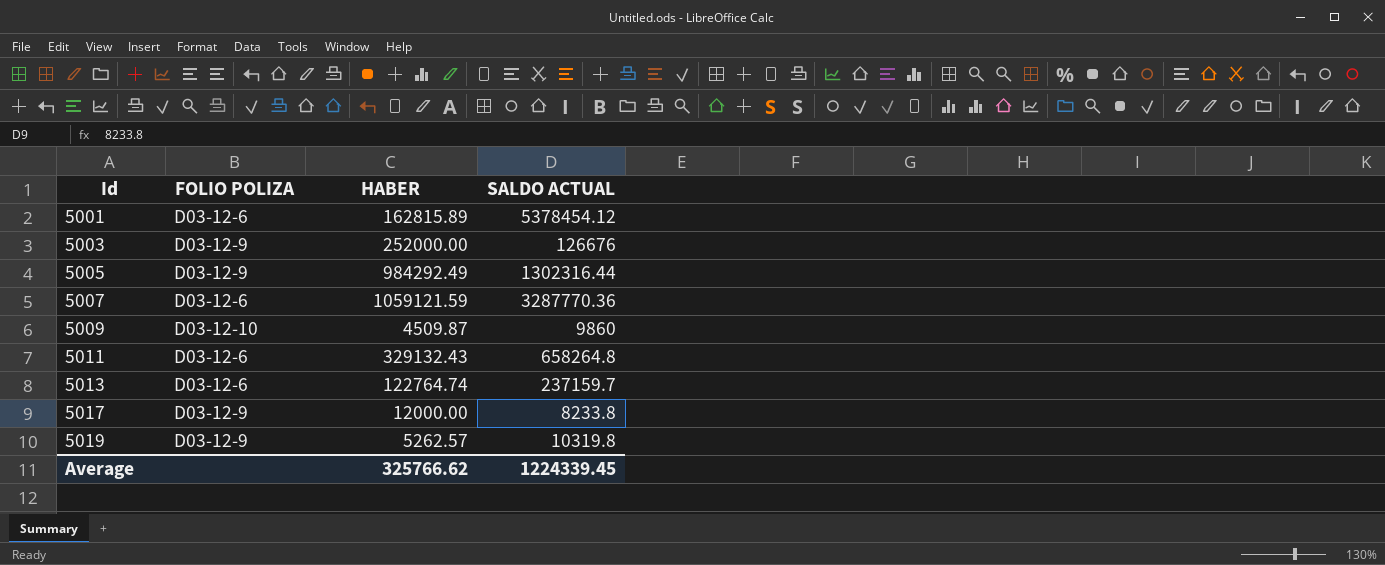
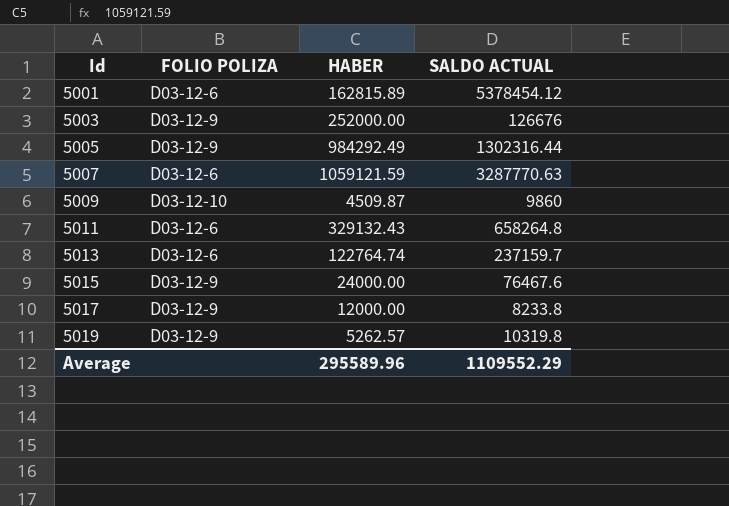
5007 | SALDO ACTUAL: 3287770.36 -> 3287770.63
row 5015: none -> D03-12-9 | 24000.00 | 76467.6
Average | HABER: 325766.62 -> 295589.96
Average | SALDO ACTUAL: 1224339.45 -> 1109552.29

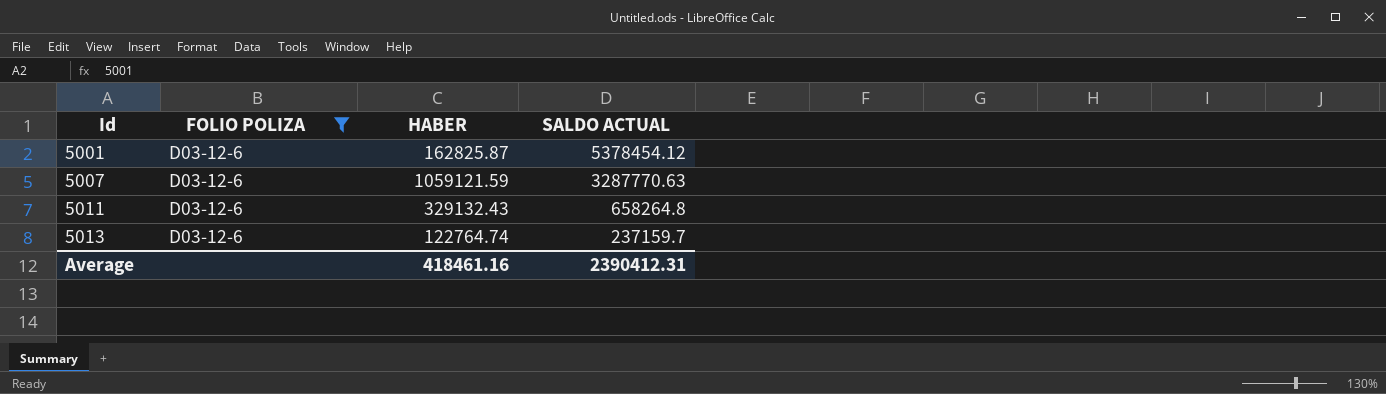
filter: none -> FOLIO POLIZA = D03-12-6
5001 | HABER: 162815.89 -> 162825.87
Average | HABER: 295589.96 -> 418461.16
Average | SALDO ACTUAL: 1109552.29 -> 2390412.31

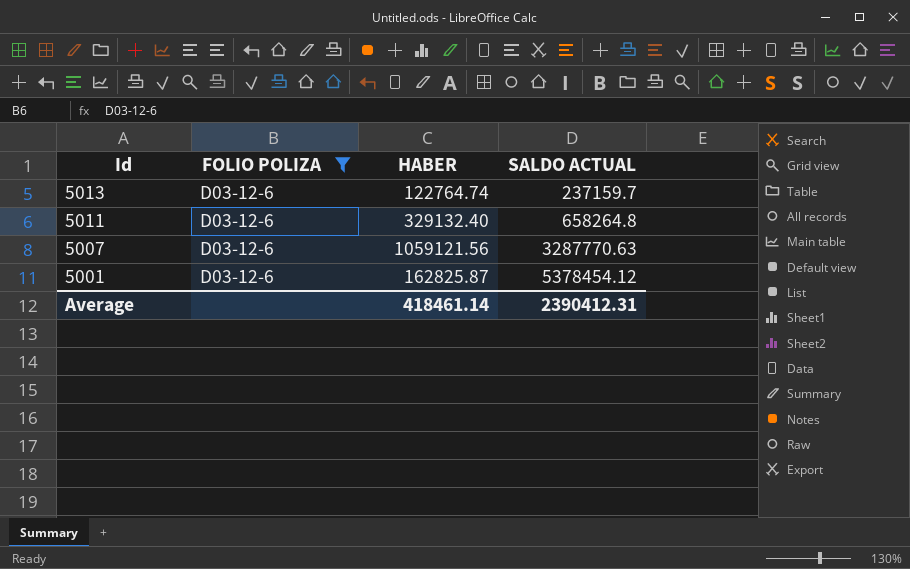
row order: Id ascending -> Id descending
5011 | HABER: 329132.43 -> 329132.40
5007 | HABER: 1059121.59 -> 1059121.56
Average | HABER: 418461.16 -> 418461.14

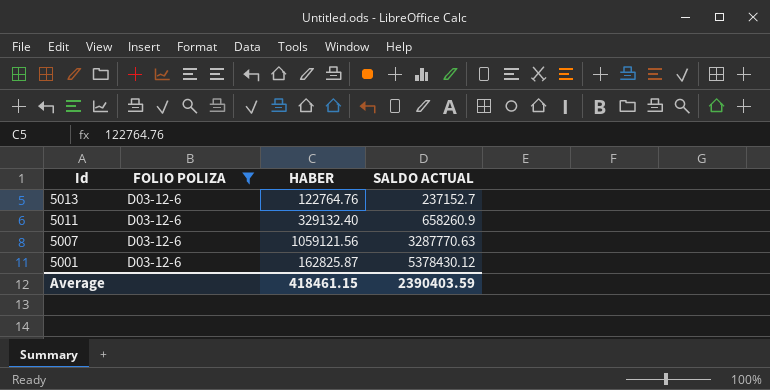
5013 | HABER: 122764.74 -> 122764.76
5013 | SALDO ACTUAL: 237159.7 -> 237152.7
5011 | SALDO ACTUAL: 658264.8 -> 658260.9
5001 | SALDO ACTUAL: 5378454.12 -> 5378430.12
Average | HABER: 418461.14 -> 418461.15
Average | SALDO ACTUAL: 2390412.31 -> 2390403.59

